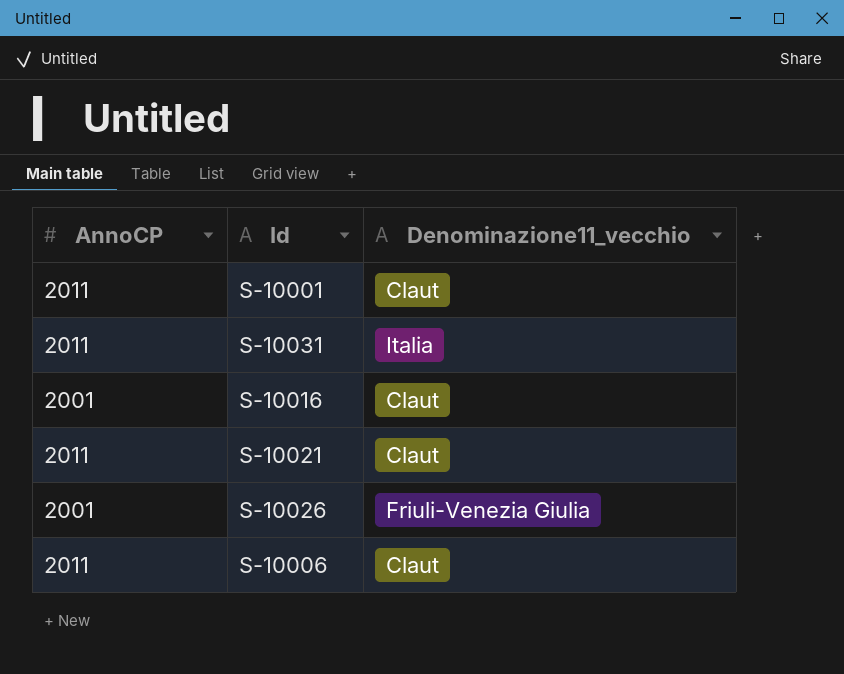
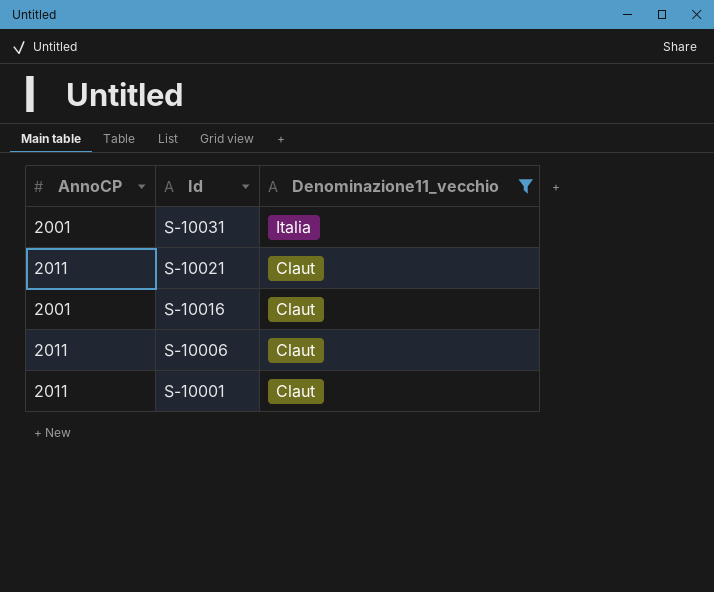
filter: none -> Denominazione11_vecchio != Friuli-Venezia Giulia
row order: none -> Id descending
S-10031 | AnnoCP: 2011 -> 2001

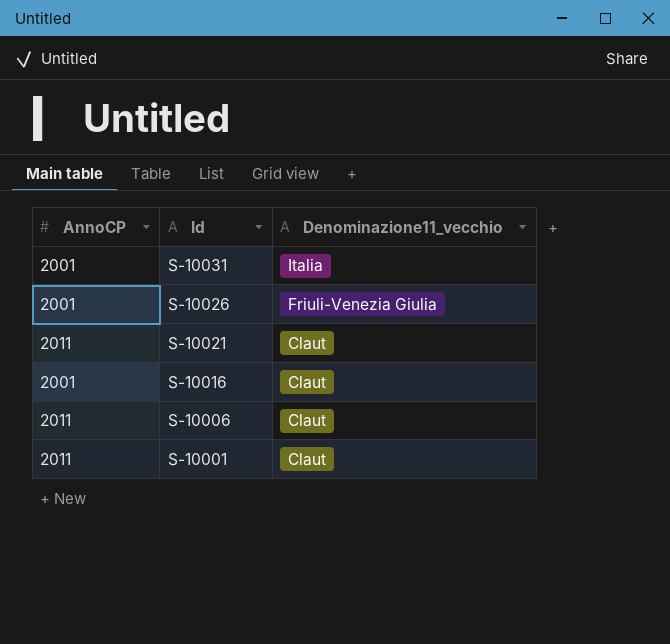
filter: Denominazione11_vecchio != Friuli-Venezia Giulia -> none

